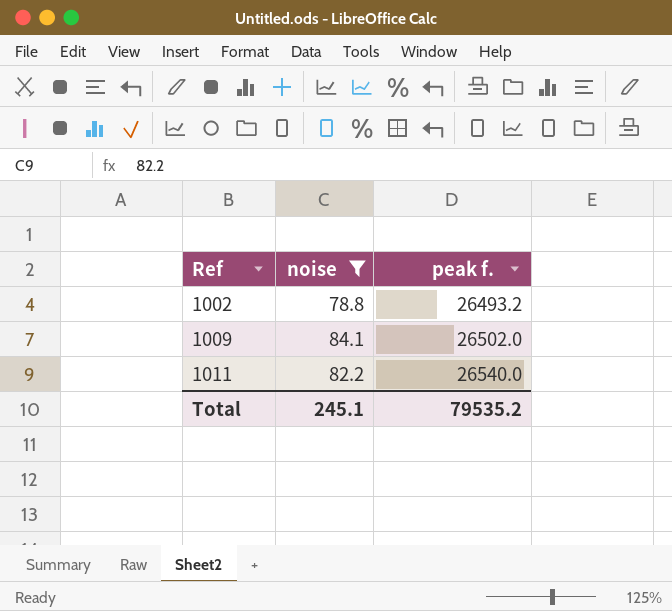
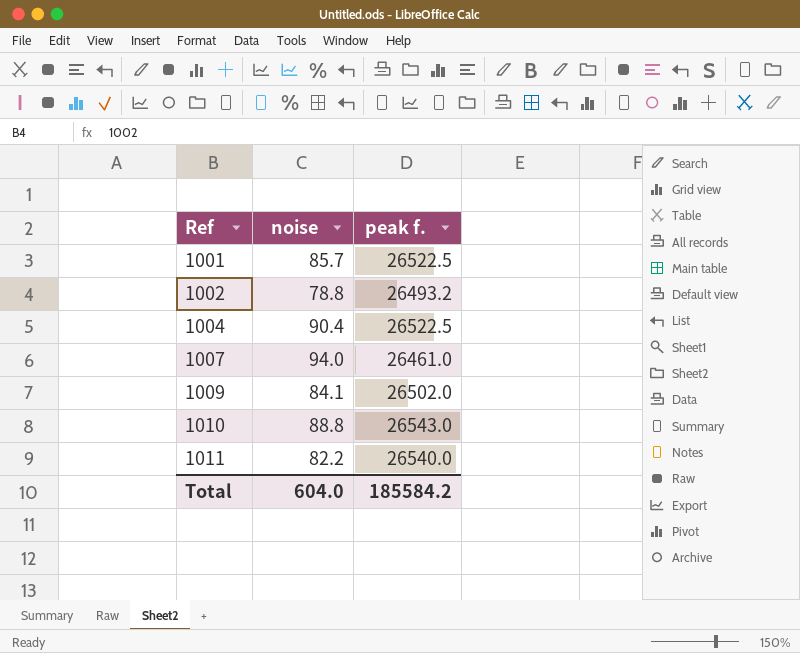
filter: noise <= 84.1 -> none
Total | noise: 245.1 -> 604.0
Total | peak f.: 79535.2 -> 185584.2

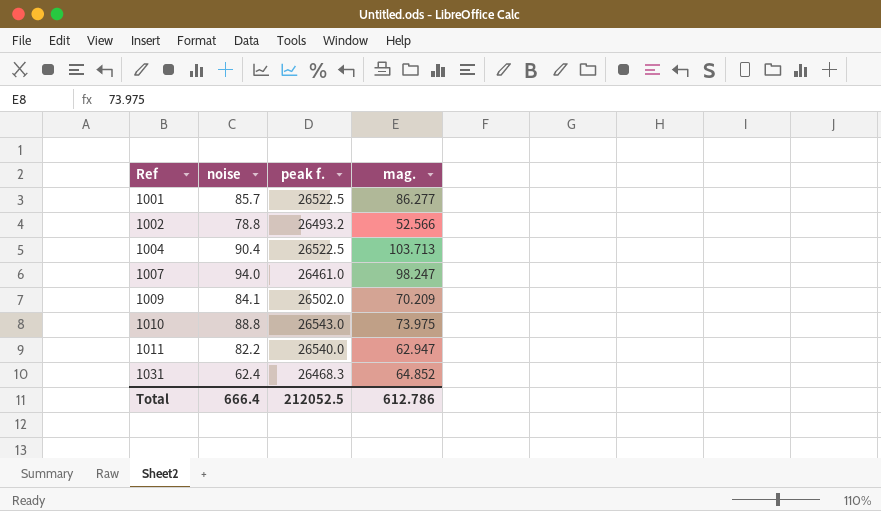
column mag. | position: none -> 4
row 1031: none -> 62.4 | 26468.3 | 64.852
Total | noise: 604.0 -> 666.4
Total | peak f.: 185584.2 -> 212052.5

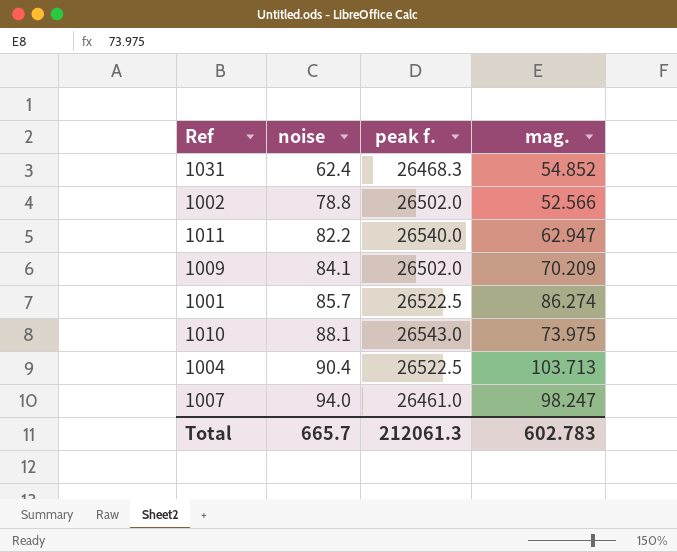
row order: Ref ascending -> noise ascending
1031 | mag.: 64.852 -> 54.852
1002 | peak f.: 26493.2 -> 26502.0
1001 | mag.: 86.277 -> 86.274
1010 | noise: 88.8 -> 88.1
Total | noise: 666.4 -> 665.7
Total | peak f.: 212052.5 -> 212061.3
Total | mag.: 612.786 -> 602.783

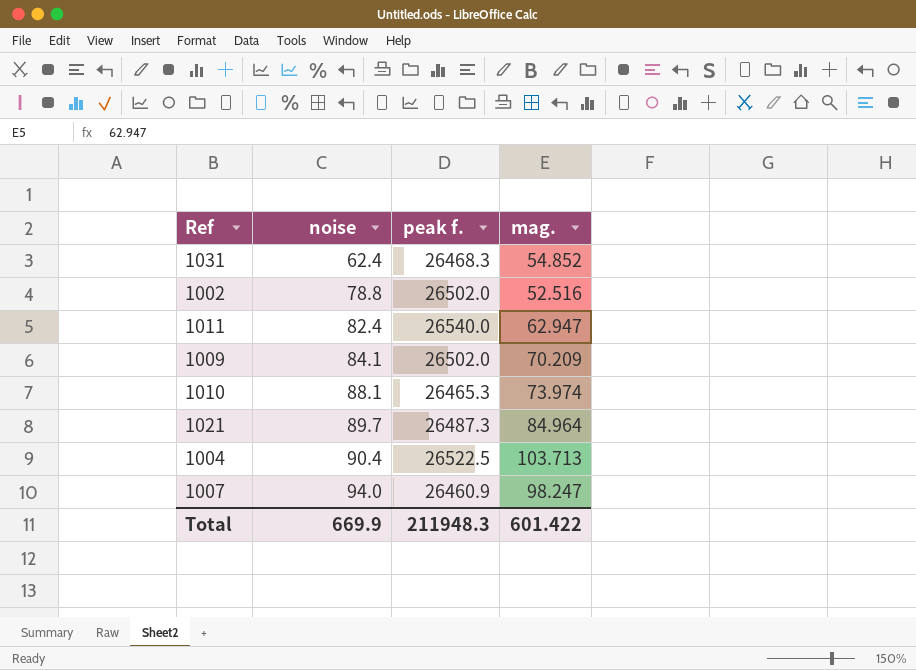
row 1001: 85.7 | 26522.5 | 86.274 -> none
1002 | mag.: 52.566 -> 52.516
1011 | noise: 82.2 -> 82.4
1010 | peak f.: 26543.0 -> 26465.3
1010 | mag.: 73.975 -> 73.974
row 1021: none -> 89.7 | 26487.3 | 84.964
1007 | peak f.: 26461.0 -> 26460.9
Total | noise: 665.7 -> 669.9
Total | peak f.: 212061.3 -> 211948.3
Total | mag.: 602.783 -> 601.422

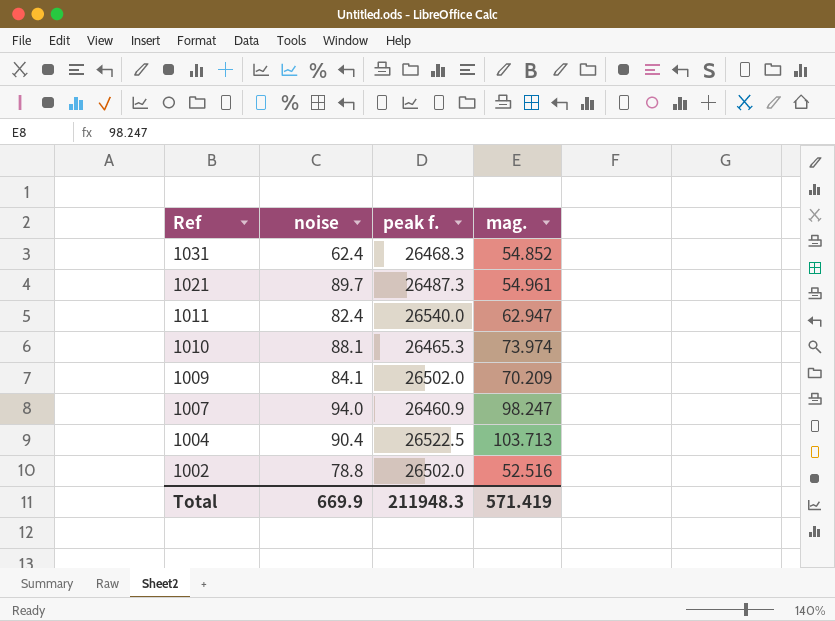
row order: noise ascending -> Ref descending
1021 | mag.: 84.964 -> 54.961
Total | mag.: 601.422 -> 571.419

